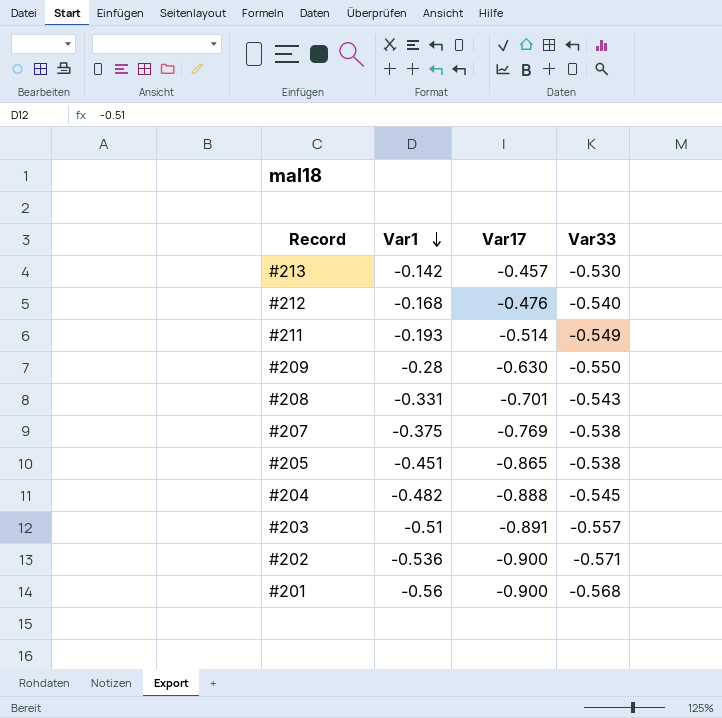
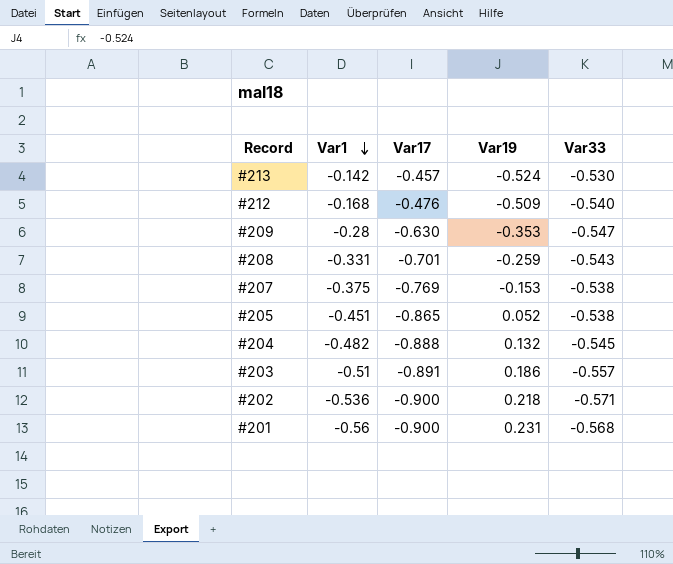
column Var19 | position: none -> 4
row #211: -0.193 | -0.514 | -0.549 -> none
#209 | Var33: -0.550 -> -0.547

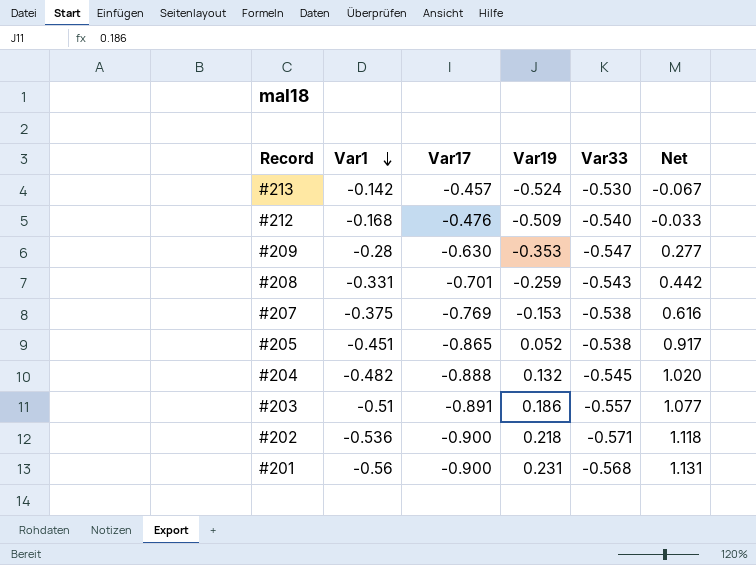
column Net | formula: none -> [Var19] - [Var17]

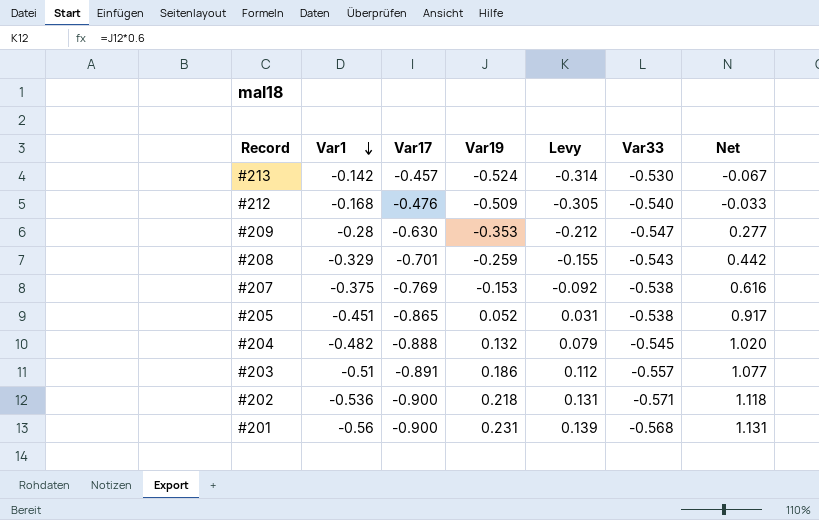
column Levy | formula: none -> [Var19] * 0.6
#208 | Var1: -0.331 -> -0.329

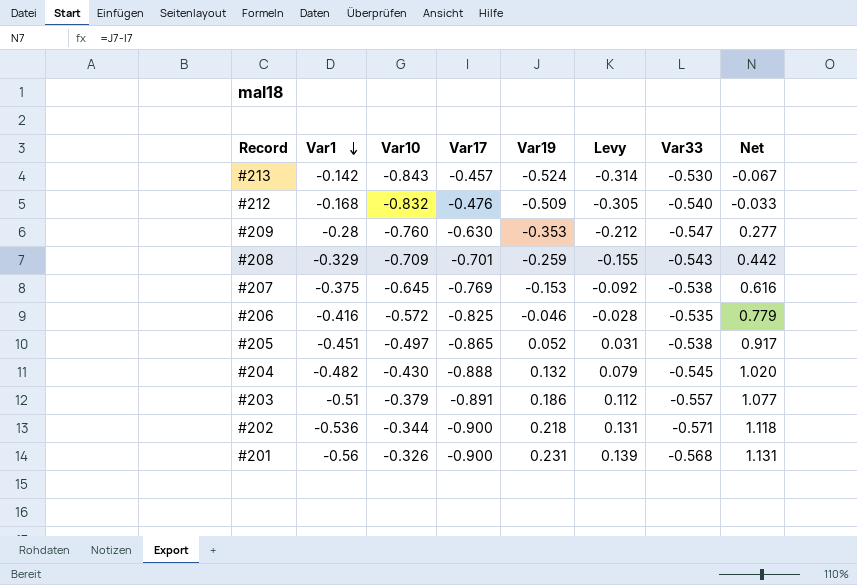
column Var10 | position: none -> 3
row #206: none -> -0.416 | -0.572 | -0.825 | -0.046 | -0.028 | -0.535 | 0.779

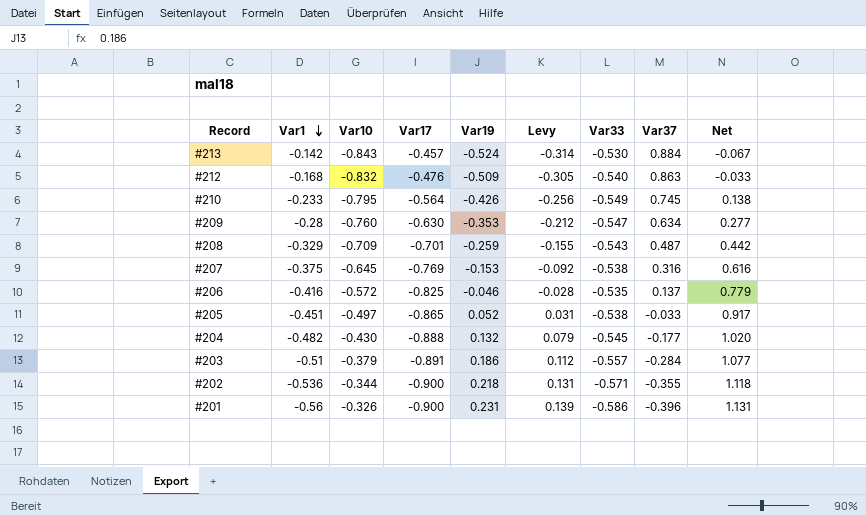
column Var37 | position: none -> 8
row #210: none -> -0.233 | -0.795 | -0.564 | -0.426 | -0.256 | -0.549 | 0.745 | 0.138
#201 | Var33: -0.568 -> -0.586

